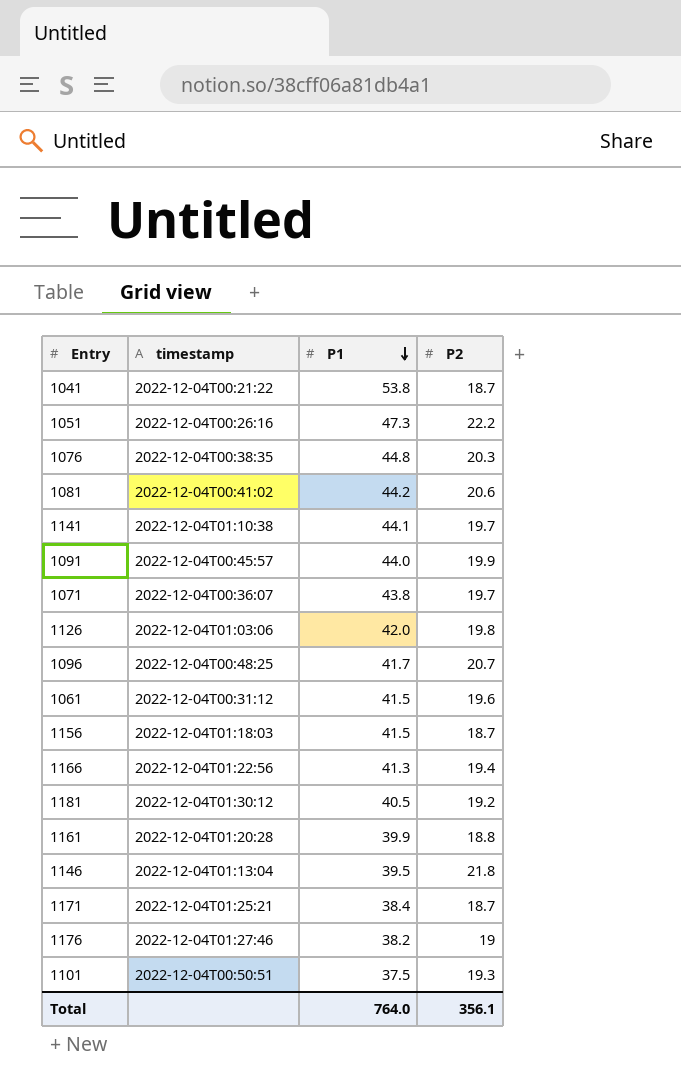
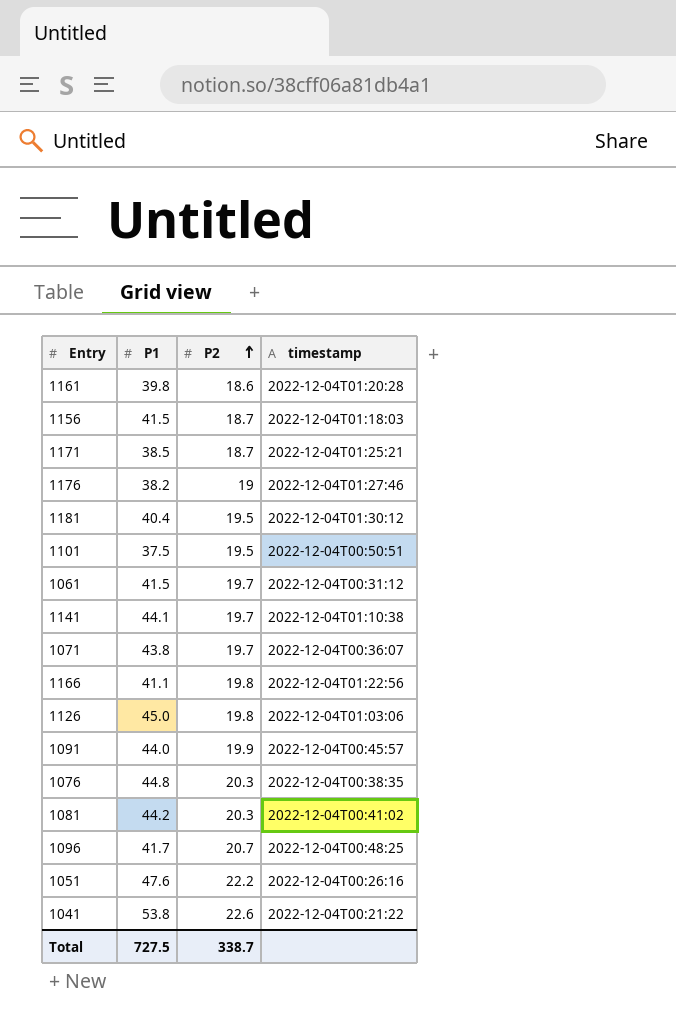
row order: P1 descending -> P2 ascending
column timestamp | position: 2 -> 4
row 1146: 2022-12-04T01:13:04 | 39.5 | 21.8 -> none
1161 | P1: 39.9 -> 39.8
1161 | P2: 18.8 -> 18.6
1171 | P1: 38.4 -> 38.5
1181 | P1: 40.5 -> 40.4
1181 | P2: 19.2 -> 19.5
1101 | P2: 19.3 -> 19.5
1061 | P2: 19.6 -> 19.7
1166 | P1: 41.3 -> 41.1
1166 | P2: 19.4 -> 19.8
1126 | P1: 42.0 -> 45.0
1081 | P2: 20.6 -> 20.3
1051 | P1: 47.3 -> 47.6
1041 | P2: 18.7 -> 22.6
Total | P1: 764.0 -> 727.5
Total | P2: 356.1 -> 338.7

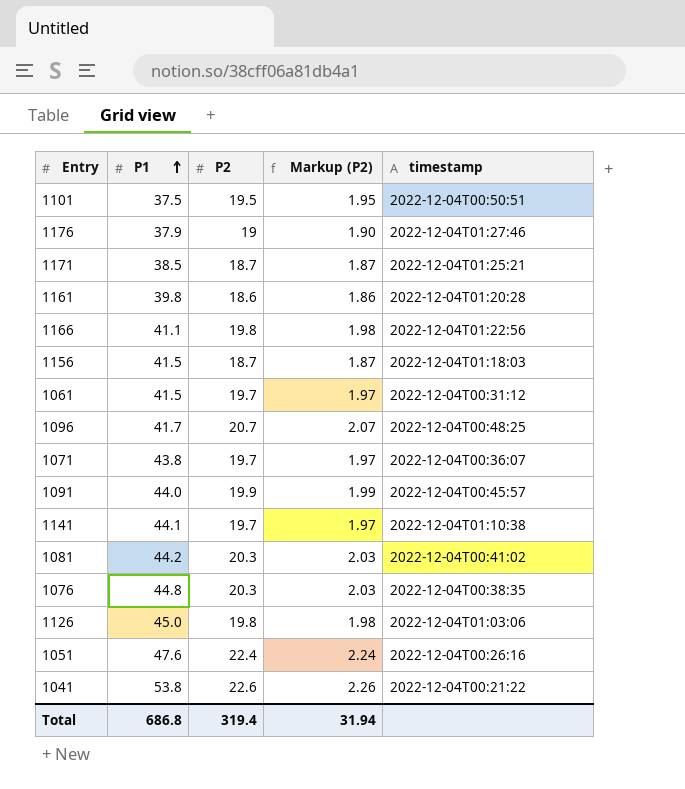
row order: P2 ascending -> P1 ascending
column Markup (P2) | formula: none -> [P2] * 0.1
row 1181: 40.4 | 19.5 | 2022-12-04T01:30:12 -> none
1176 | P1: 38.2 -> 37.9
1051 | P2: 22.2 -> 22.4
Total | P1: 727.5 -> 686.8
Total | P2: 338.7 -> 319.4

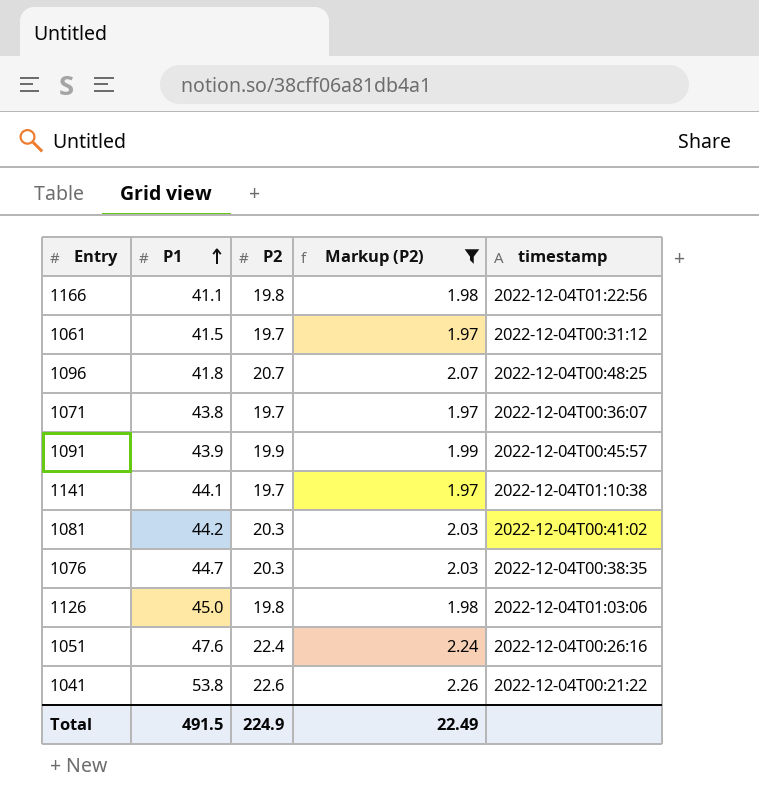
filter: none -> Markup (P2) >= 1.97
1096 | P1: 41.7 -> 41.8
1091 | P1: 44.0 -> 43.9
1076 | P1: 44.8 -> 44.7
Total | P1: 686.8 -> 491.5
Total | P2: 319.4 -> 224.9
Total | Markup (P2): 31.94 -> 22.49

